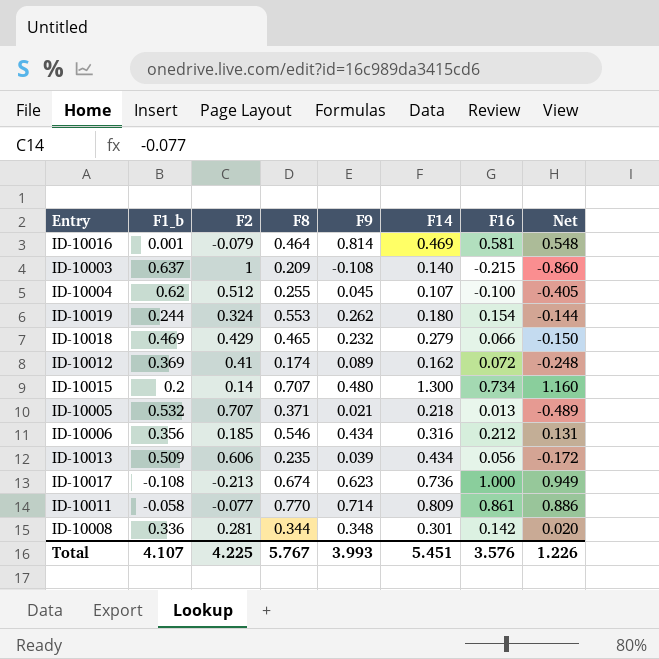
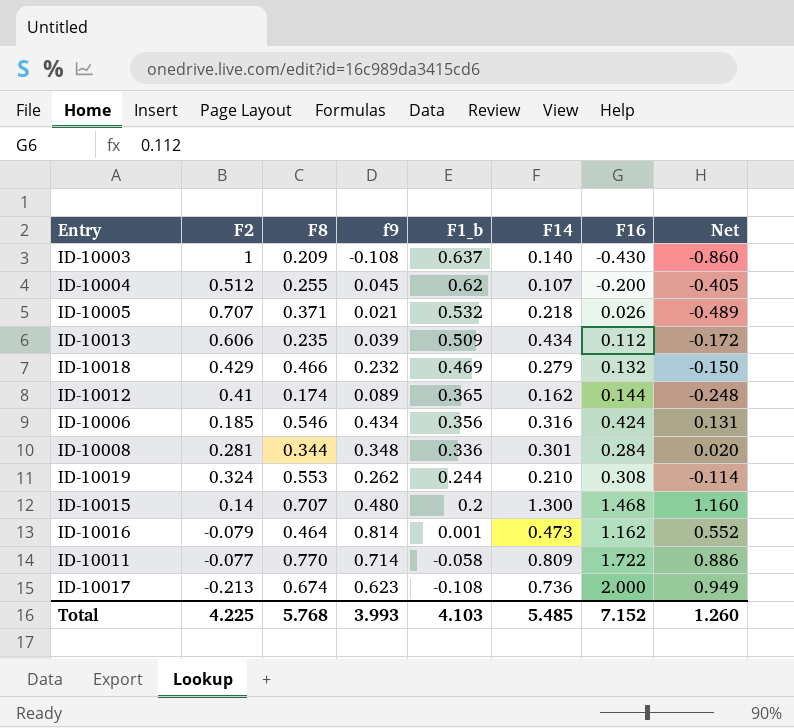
row order: none -> F1_b descending
column name: F9 -> f9
column F1_b | position: 2 -> 5
ID-10003 | F16: -0.215 -> -0.430
ID-10004 | F16: -0.100 -> -0.200
ID-10005 | F16: 0.013 -> 0.026
ID-10013 | F16: 0.056 -> 0.112
ID-10018 | F8: 0.465 -> 0.466
ID-10018 | F16: 0.066 -> 0.132
ID-10012 | F1_b: 0.369 -> 0.365
ID-10012 | F16: 0.072 -> 0.144
ID-10006 | F16: 0.212 -> 0.424
ID-10008 | F16: 0.142 -> 0.284
ID-10019 | F14: 0.180 -> 0.210
ID-10019 | F16: 0.154 -> 0.308
ID-10019 | Net: -0.144 -> -0.114
ID-10015 | F16: 0.734 -> 1.468
ID-10016 | F14: 0.469 -> 0.473
ID-10016 | F16: 0.581 -> 1.162
ID-10016 | Net: 0.548 -> 0.552
ID-10011 | F16: 0.861 -> 1.722
ID-10017 | F16: 1.000 -> 2.000
Total | F8: 5.767 -> 5.768
Total | F1_b: 4.107 -> 4.103
Total | F14: 5.451 -> 5.485
Total | F16: 3.576 -> 7.152
Total | Net: 1.226 -> 1.260

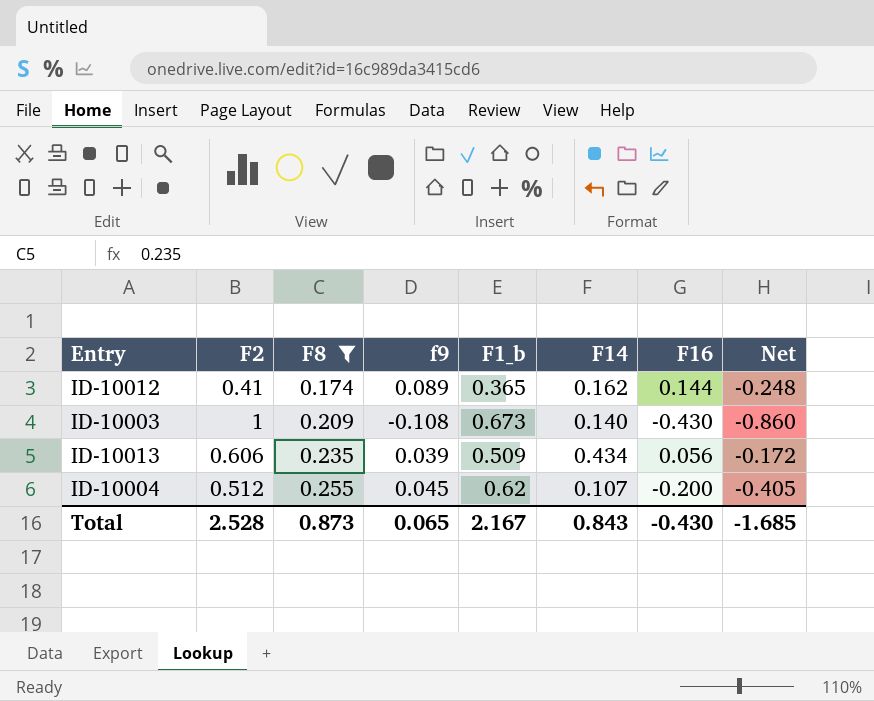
filter: none -> F8 <= 0.255
row order: F1_b descending -> F8 ascending
ID-10003 | F1_b: 0.637 -> 0.673
ID-10013 | F16: 0.112 -> 0.056
Total | F2: 4.225 -> 2.528
Total | F8: 5.768 -> 0.873
Total | f9: 3.993 -> 0.065
Total | F1_b: 4.103 -> 2.167
Total | F14: 5.485 -> 0.843
Total | F16: 7.152 -> -0.430
Total | Net: 1.260 -> -1.685

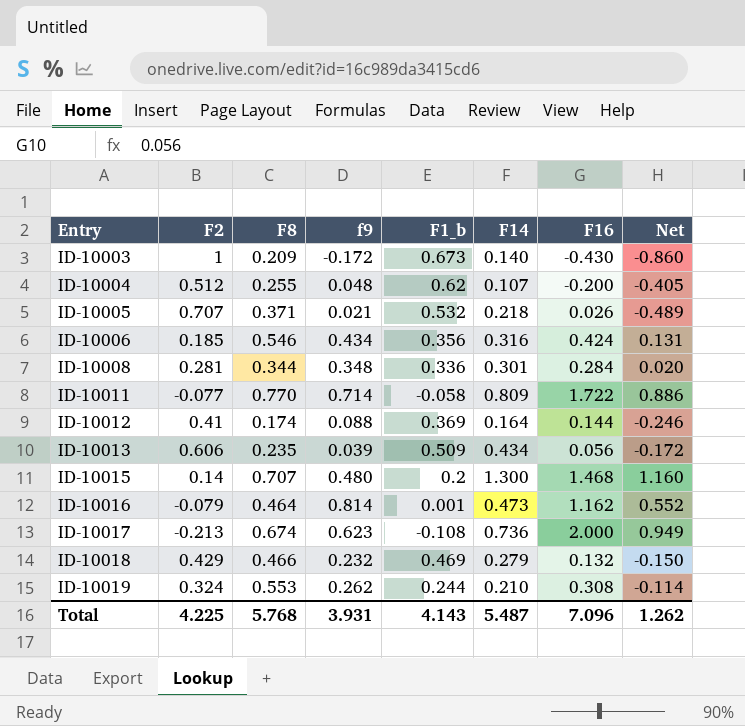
filter: F8 <= 0.255 -> none
row order: F8 ascending -> Entry ascending
ID-10003 | f9: -0.108 -> -0.172
ID-10004 | f9: 0.045 -> 0.048
ID-10012 | f9: 0.089 -> 0.088
ID-10012 | F1_b: 0.365 -> 0.369
ID-10012 | F14: 0.162 -> 0.164
ID-10012 | Net: -0.248 -> -0.246
Total | F2: 2.528 -> 4.225
Total | F8: 0.873 -> 5.768
Total | f9: 0.065 -> 3.931
Total | F1_b: 2.167 -> 4.143
Total | F14: 0.843 -> 5.487
Total | F16: -0.430 -> 7.096
Total | Net: -1.685 -> 1.262

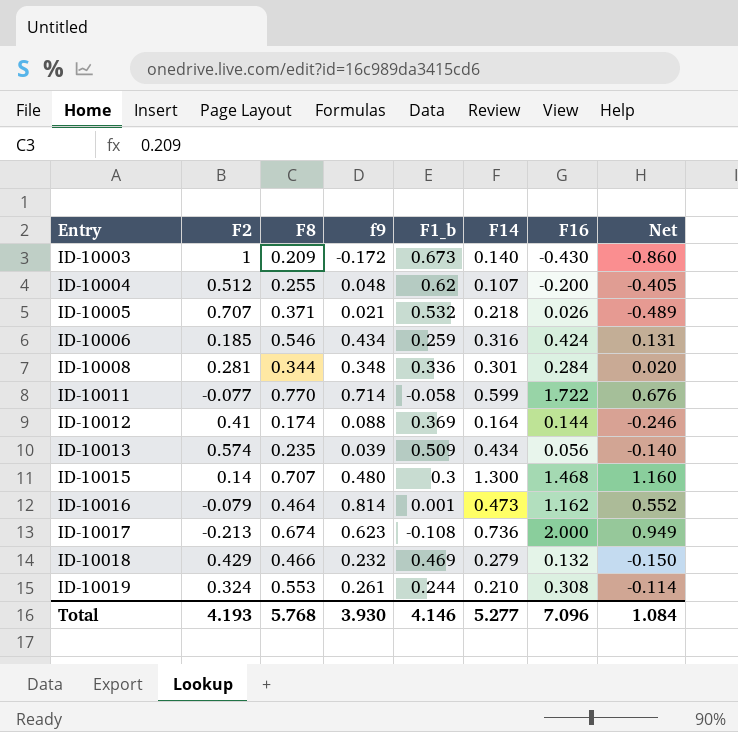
ID-10006 | F1_b: 0.356 -> 0.259
ID-10011 | F14: 0.809 -> 0.599
ID-10011 | Net: 0.886 -> 0.676
ID-10013 | F2: 0.606 -> 0.574
ID-10013 | Net: -0.172 -> -0.140
ID-10015 | F1_b: 0.2 -> 0.3
ID-10019 | f9: 0.262 -> 0.261
Total | F2: 4.225 -> 4.193
Total | f9: 3.931 -> 3.930
Total | F1_b: 4.143 -> 4.146
Total | F14: 5.487 -> 5.277
Total | Net: 1.262 -> 1.084

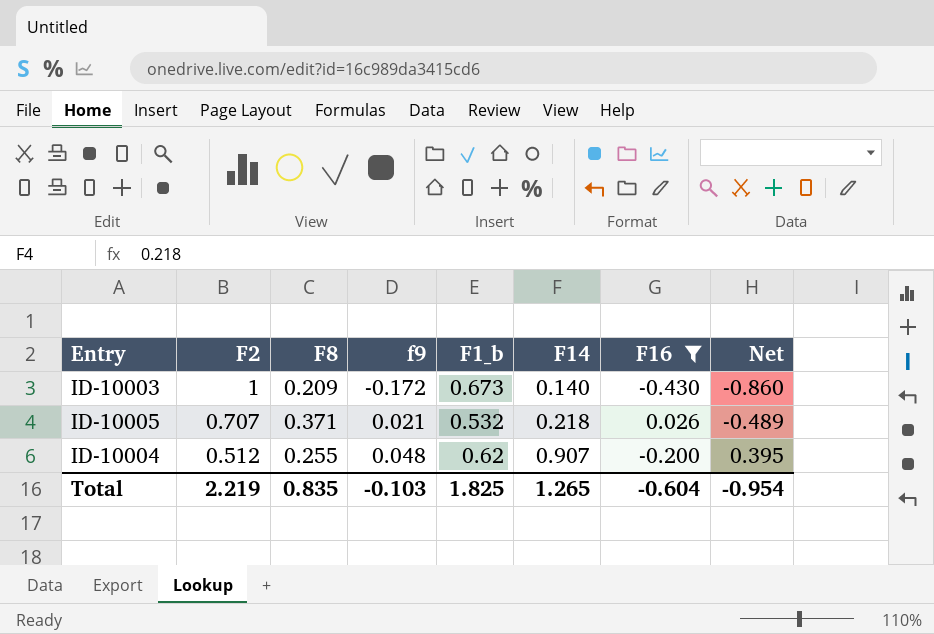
filter: none -> F16 <= 0.026
row order: Entry ascending -> F2 descending
ID-10004 | F14: 0.107 -> 0.907
ID-10004 | Net: -0.405 -> 0.395
Total | F2: 4.193 -> 2.219
Total | F8: 5.768 -> 0.835
Total | f9: 3.930 -> -0.103
Total | F1_b: 4.146 -> 1.825
Total | F14: 5.277 -> 1.265
Total | F16: 7.096 -> -0.604
Total | Net: 1.084 -> -0.954

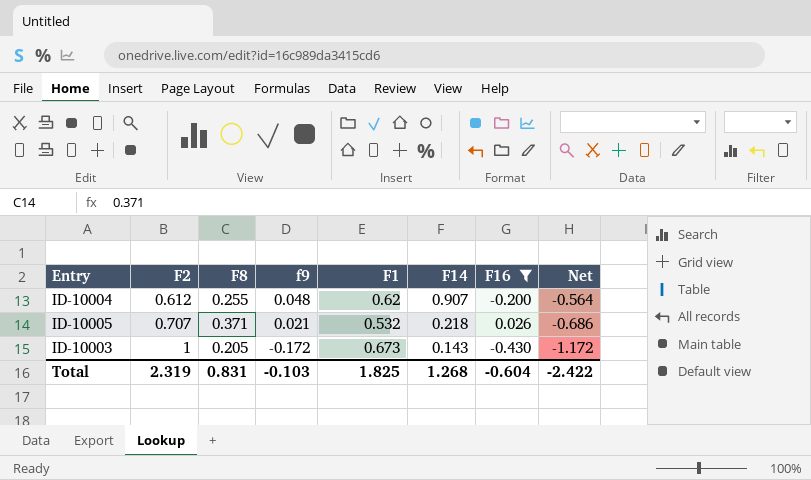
row order: F2 descending -> F2 ascending
column name: F1_b -> F1
column Net | formula: [F14] - [F2] -> [f9] - [F2]
ID-10004 | F2: 0.512 -> 0.612
ID-10003 | F8: 0.209 -> 0.205
ID-10003 | F14: 0.140 -> 0.143
Total | F2: 2.219 -> 2.319
Total | F8: 0.835 -> 0.831
Total | F14: 1.265 -> 1.268
Total | Net: -0.954 -> -2.422

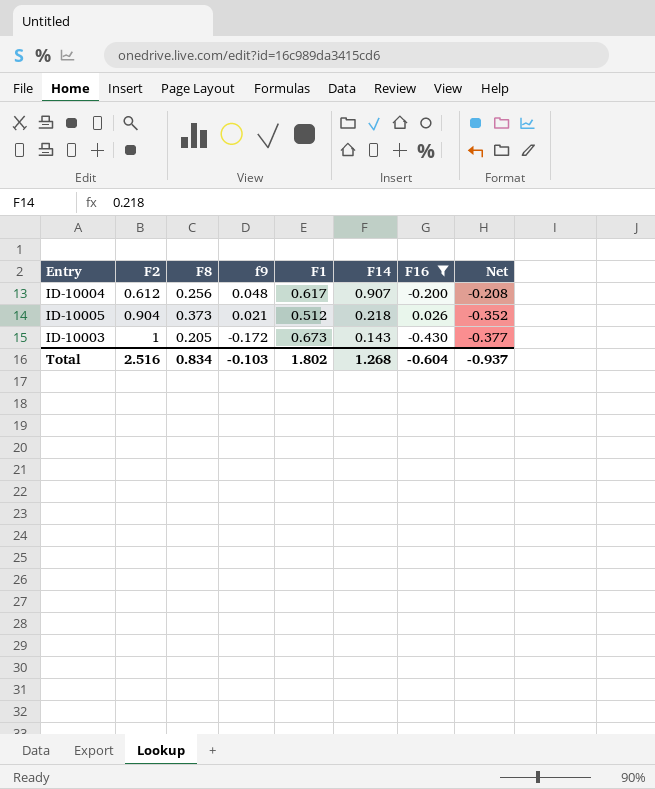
column Net | formula: [f9] - [F2] -> [f9] - [F8]
ID-10004 | F8: 0.255 -> 0.256
ID-10004 | F1: 0.62 -> 0.617
ID-10005 | F2: 0.707 -> 0.904
ID-10005 | F8: 0.371 -> 0.373
ID-10005 | F1: 0.532 -> 0.512
Total | F2: 2.319 -> 2.516
Total | F8: 0.831 -> 0.834
Total | F1: 1.825 -> 1.802
Total | Net: -2.422 -> -0.937

